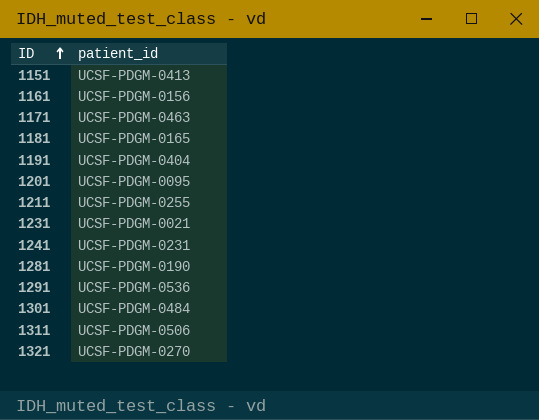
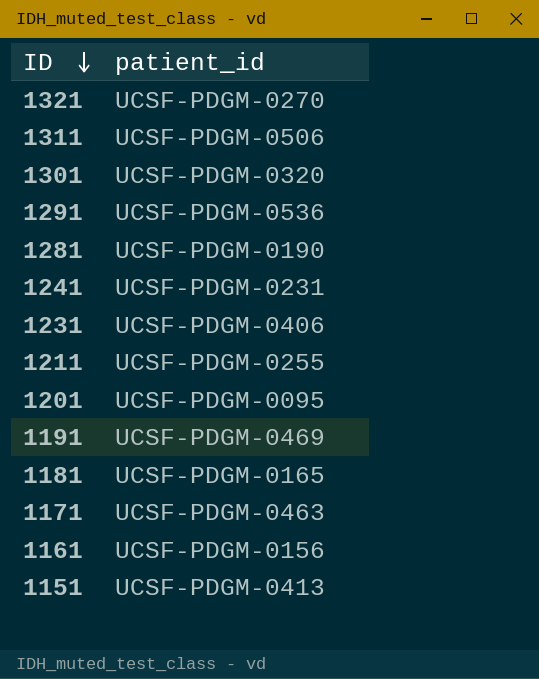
row order: ID ascending -> ID descending
1301 | patient_id: UCSF-PDGM-0484 -> UCSF-PDGM-0320
1231 | patient_id: UCSF-PDGM-0021 -> UCSF-PDGM-0406
1191 | patient_id: UCSF-PDGM-0404 -> UCSF-PDGM-0469

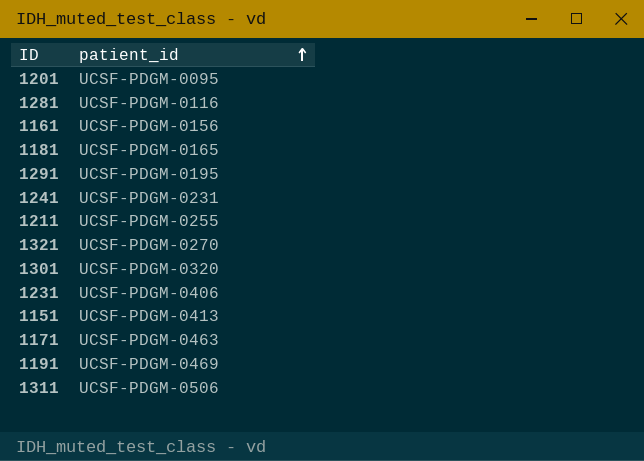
row order: ID descending -> patient_id ascending
1281 | patient_id: UCSF-PDGM-0190 -> UCSF-PDGM-0116
1291 | patient_id: UCSF-PDGM-0536 -> UCSF-PDGM-0195

